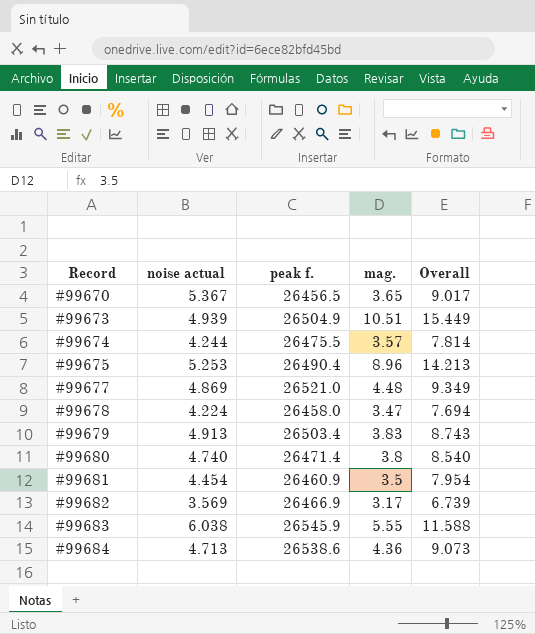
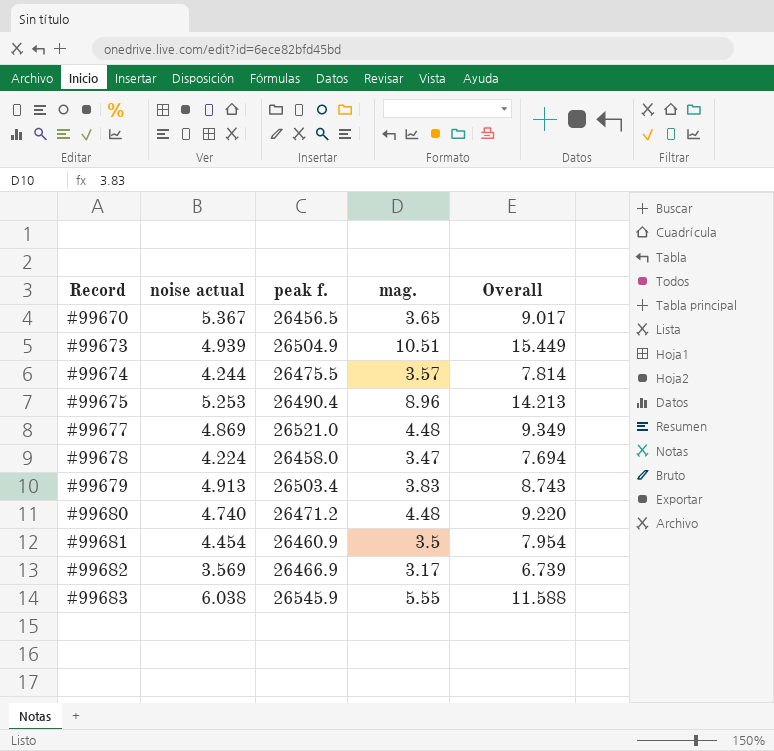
row #99684: 4.713 | 26538.6 | 4.36 | 9.073 -> none
#99680 | peak f.: 26471.4 -> 26471.2
#99680 | mag.: 3.8 -> 4.48
#99680 | Overall: 8.540 -> 9.220

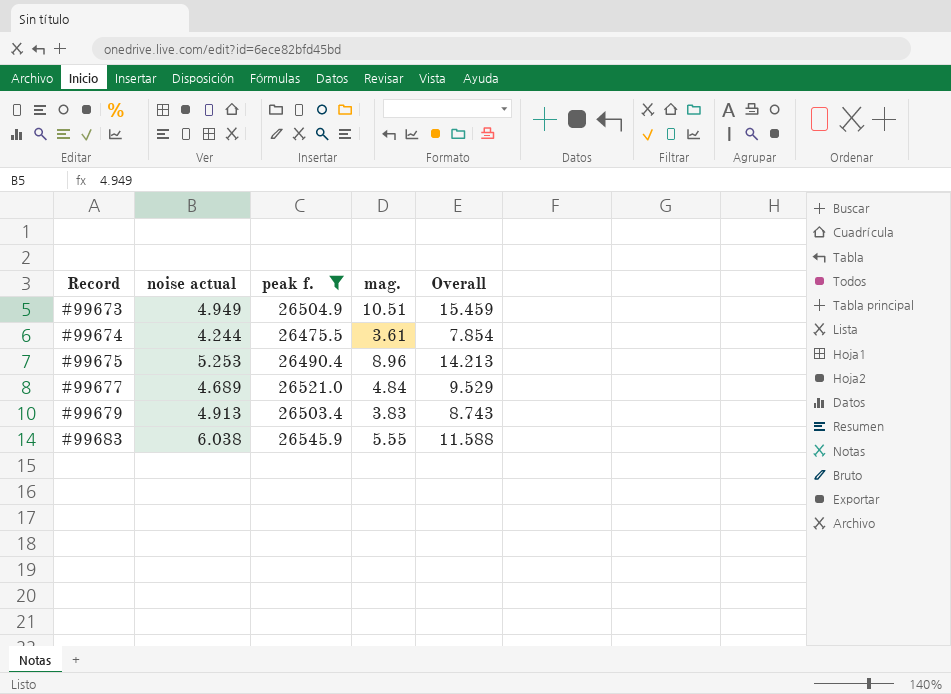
filter: none -> peak f. >= 26475.5
#99673 | noise actual: 4.939 -> 4.949
#99673 | Overall: 15.449 -> 15.459
#99674 | mag.: 3.57 -> 3.61
#99674 | Overall: 7.814 -> 7.854
#99677 | noise actual: 4.869 -> 4.689
#99677 | mag.: 4.48 -> 4.84
#99677 | Overall: 9.349 -> 9.529

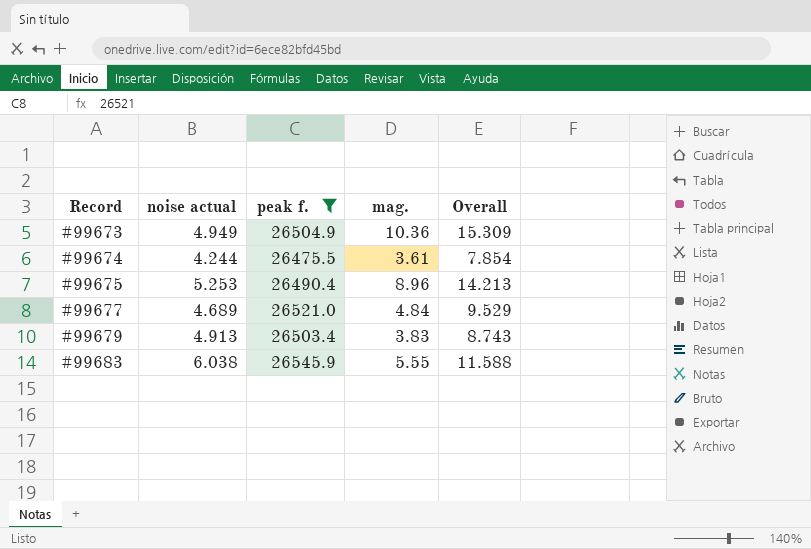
#99673 | mag.: 10.51 -> 10.36
#99673 | Overall: 15.459 -> 15.309

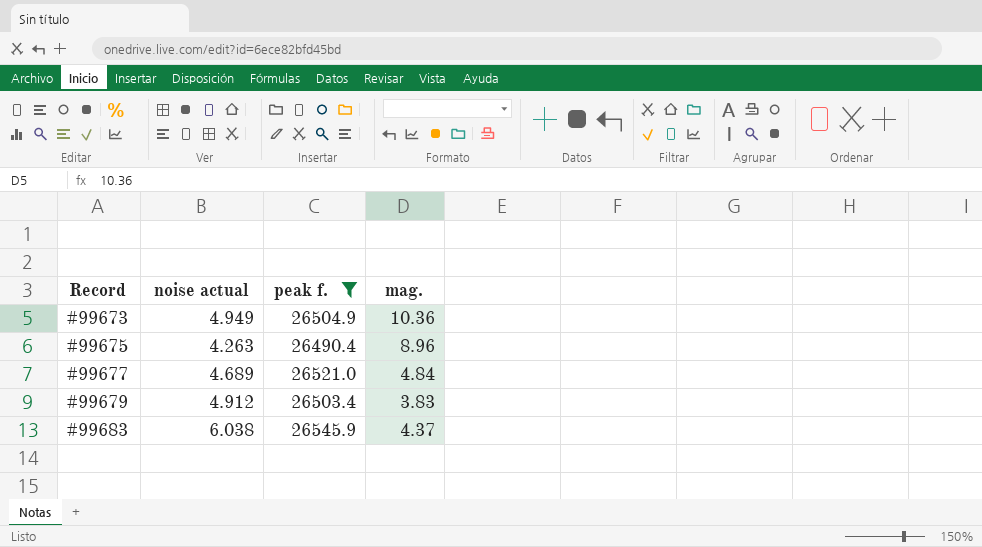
column Overall | formula: [noise actual] + [mag.] -> none
row #99674: 4.244 | 26475.5 | 3.61 | 7.854 -> none
#99675 | noise actual: 5.253 -> 4.263
#99679 | noise actual: 4.913 -> 4.912
#99683 | mag.: 5.55 -> 4.37

